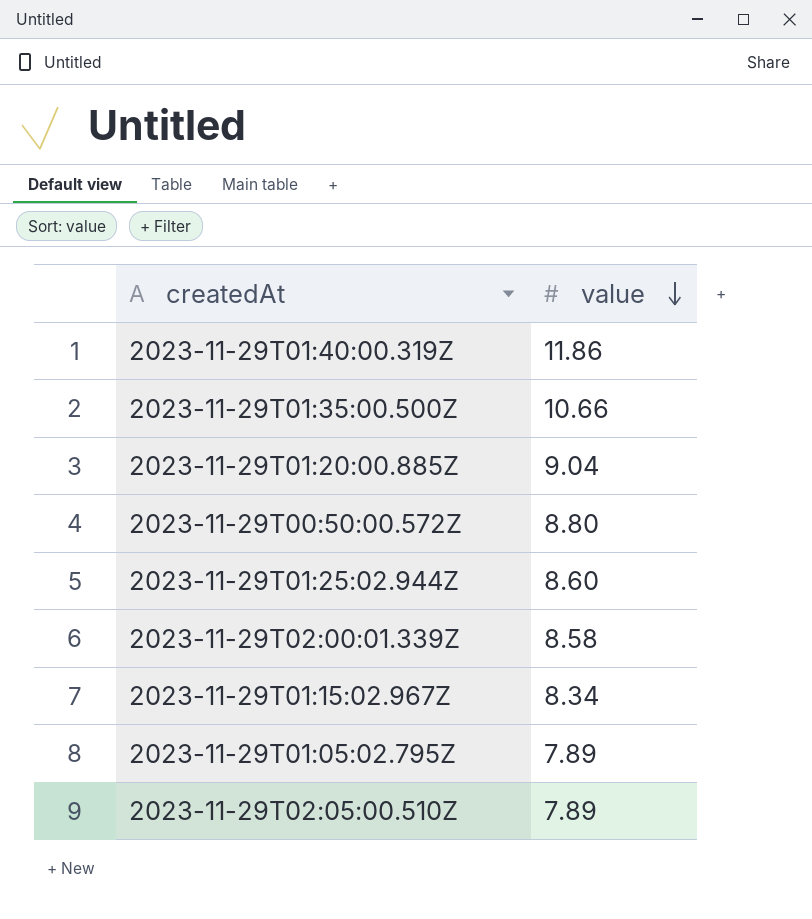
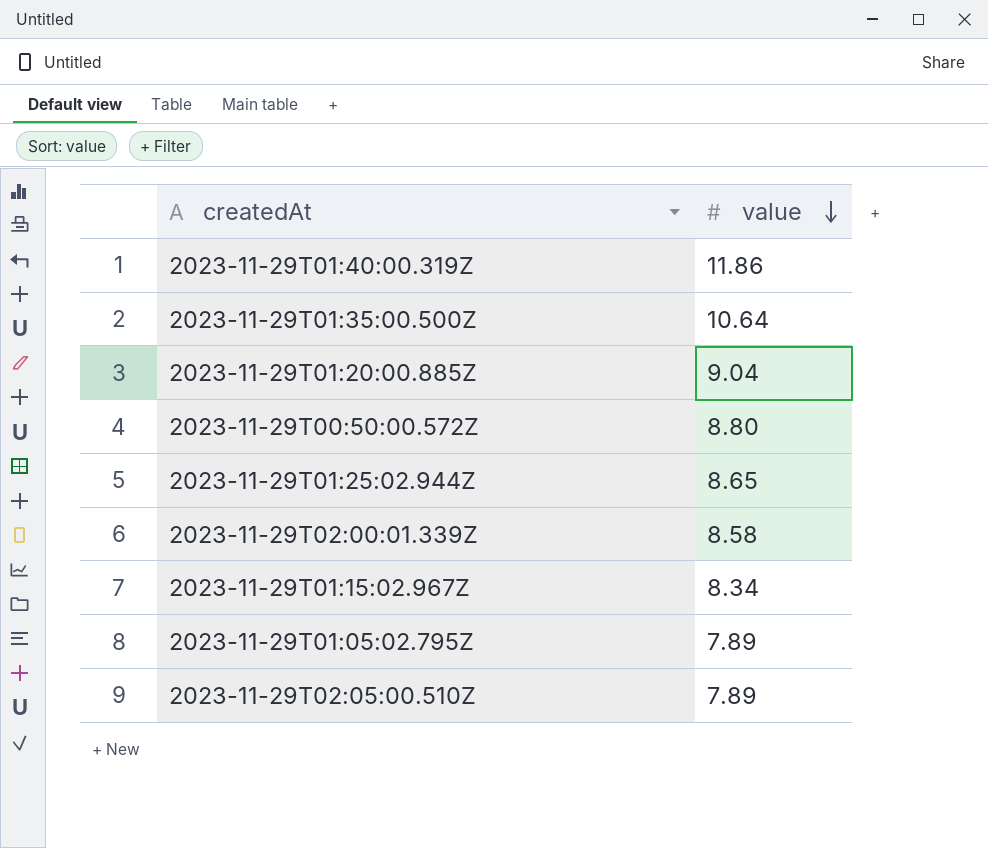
2023-11-29T01:35:00.500Z | value: 10.66 -> 10.64
2023-11-29T01:25:02.944Z | value: 8.60 -> 8.65

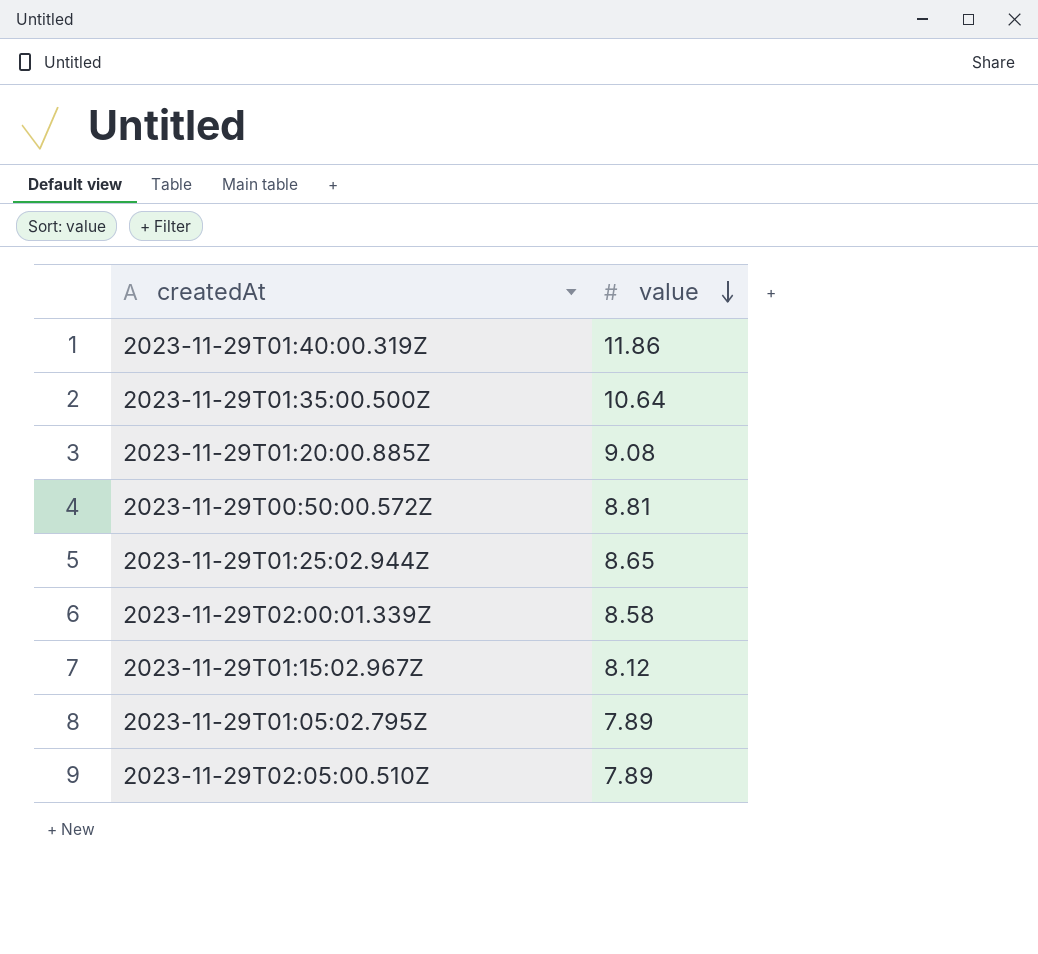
2023-11-29T01:20:00.885Z | value: 9.04 -> 9.08
2023-11-29T00:50:00.572Z | value: 8.80 -> 8.81
2023-11-29T01:15:02.967Z | value: 8.34 -> 8.12

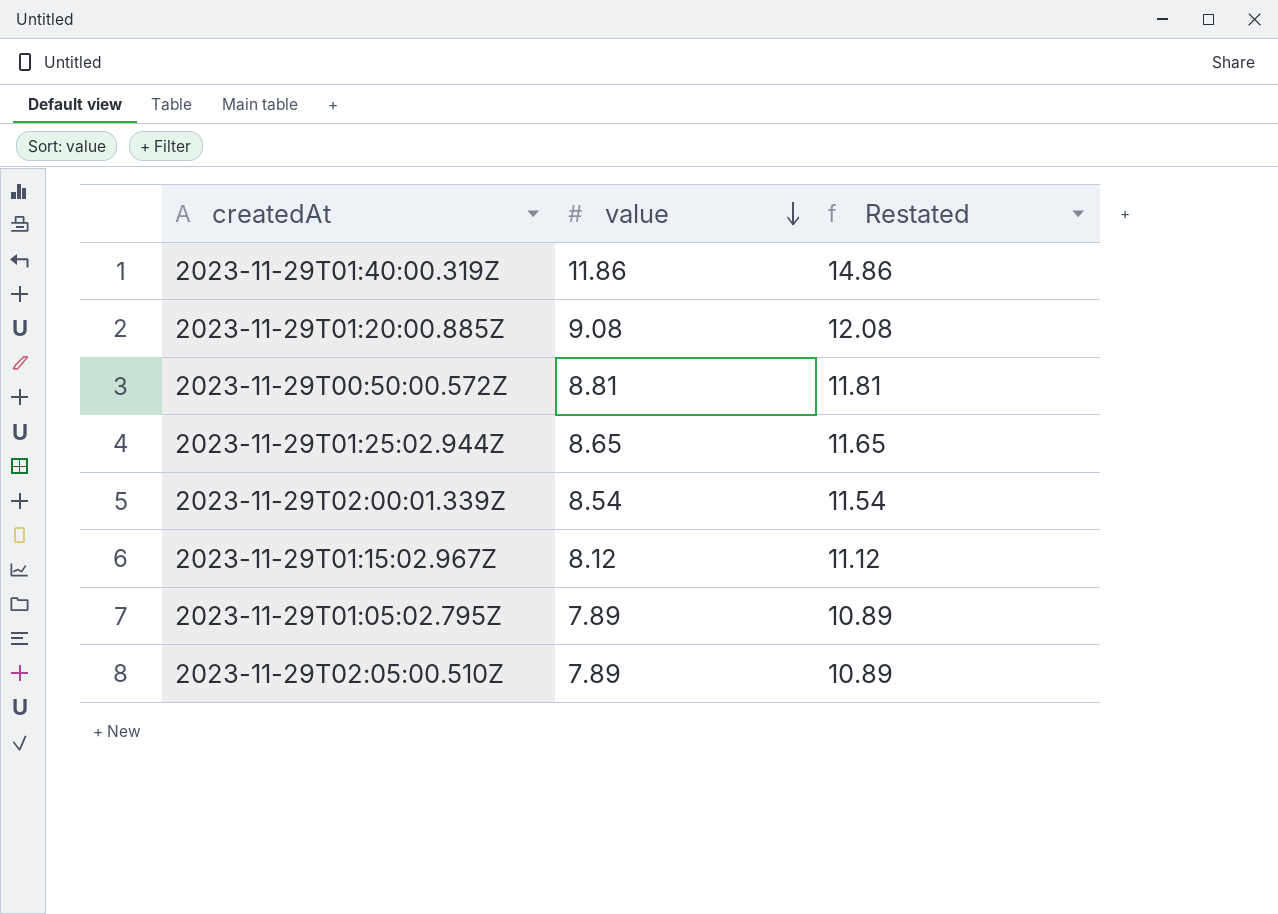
column Restated | formula: none -> [value] + 3
row 2023-11-29T01:35:00.500Z: 10.64 -> none
2023-11-29T02:00:01.339Z | value: 8.58 -> 8.54

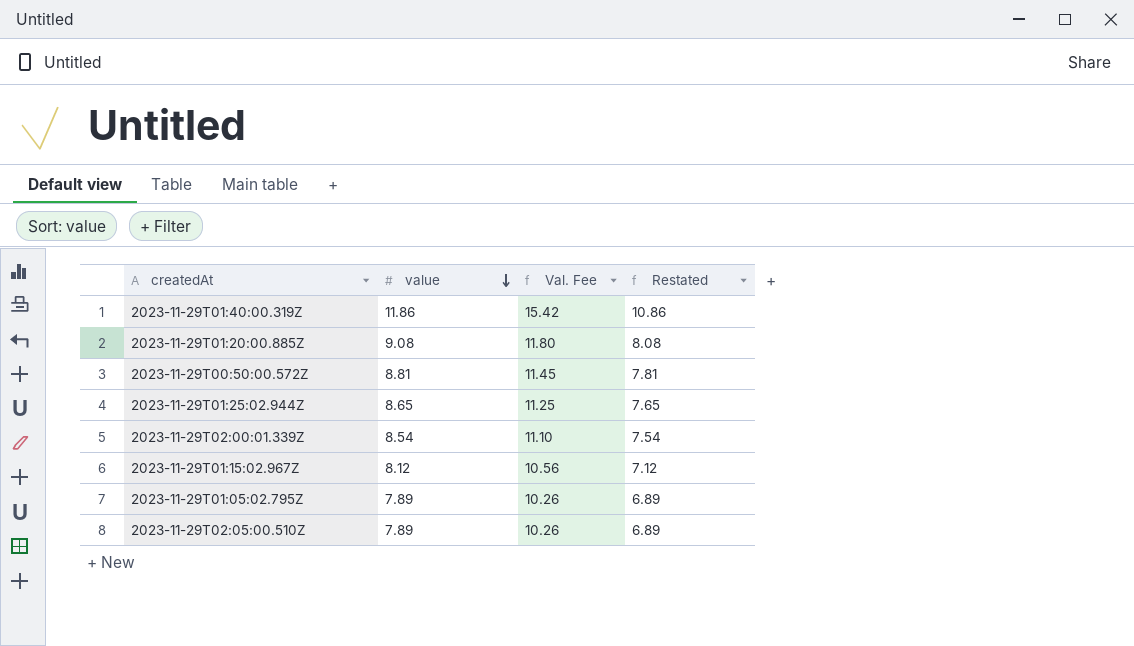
column Val. Fee | formula: none -> [value] * 1.3
column Restated | formula: [value] + 3 -> [value] - 1

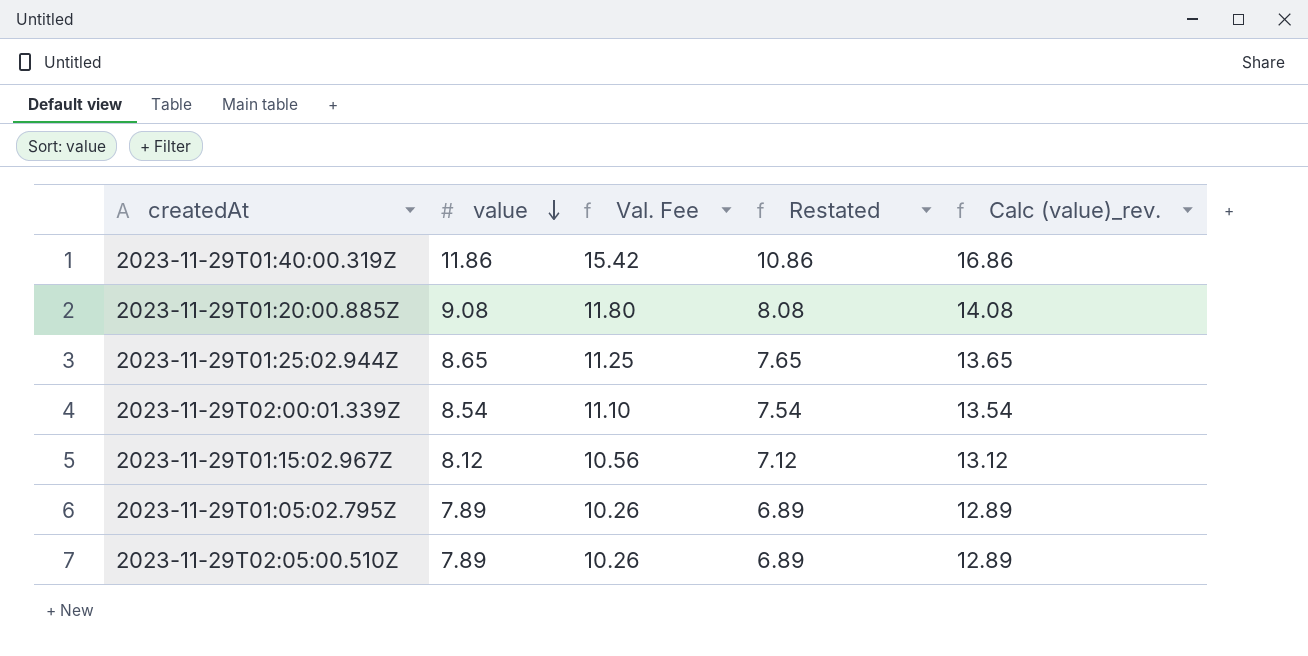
column Calc (value)_rev. | formula: none -> [value] + 5
row 2023-11-29T00:50:00.572Z: 8.81 | 11.45 | 7.81 -> none

